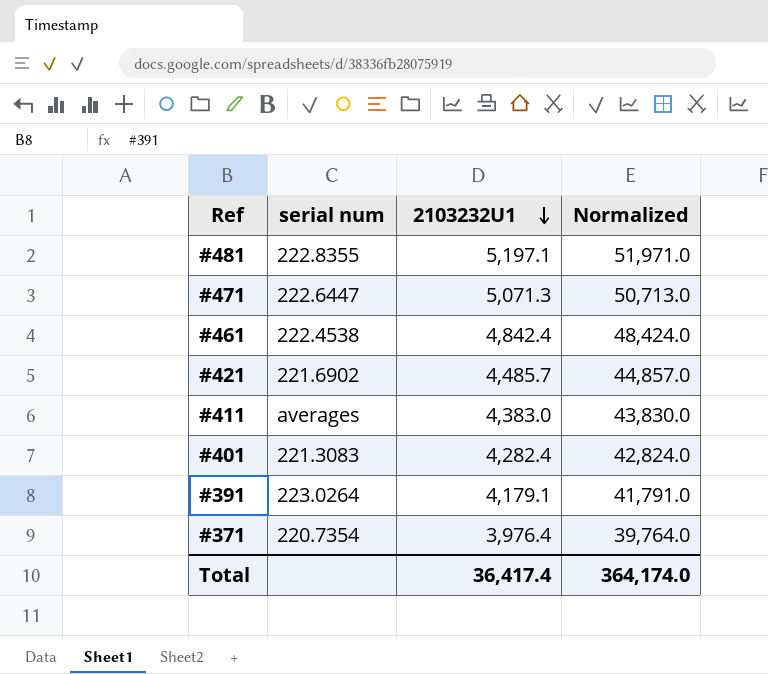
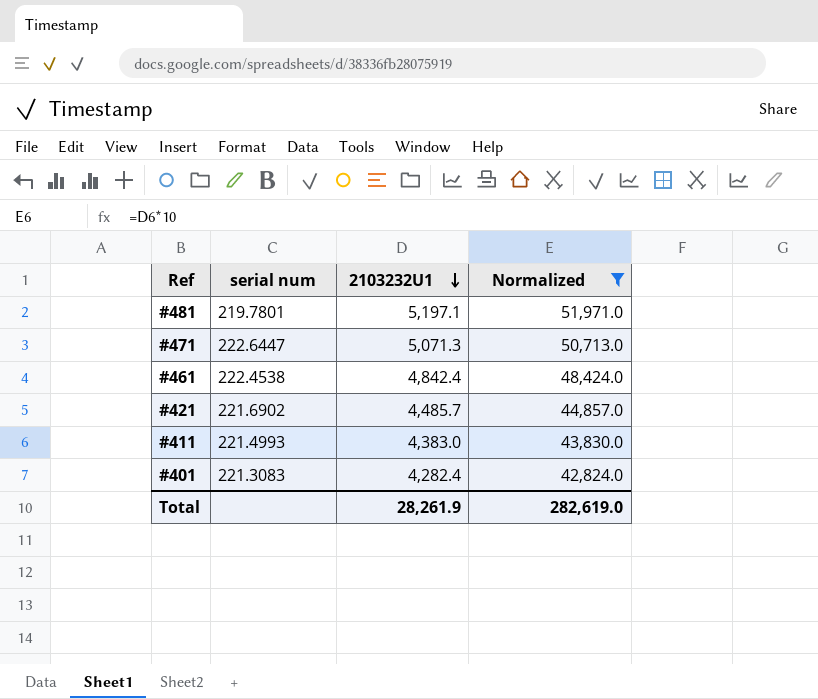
filter: none -> Normalized >= 42,824.0
#481 | serial num: 222.8355 -> 219.7801
#411 | serial num: averages -> 221.4993
Total | 2103232U1: 36,417.4 -> 28,261.9
Total | Normalized: 364,174.0 -> 282,619.0

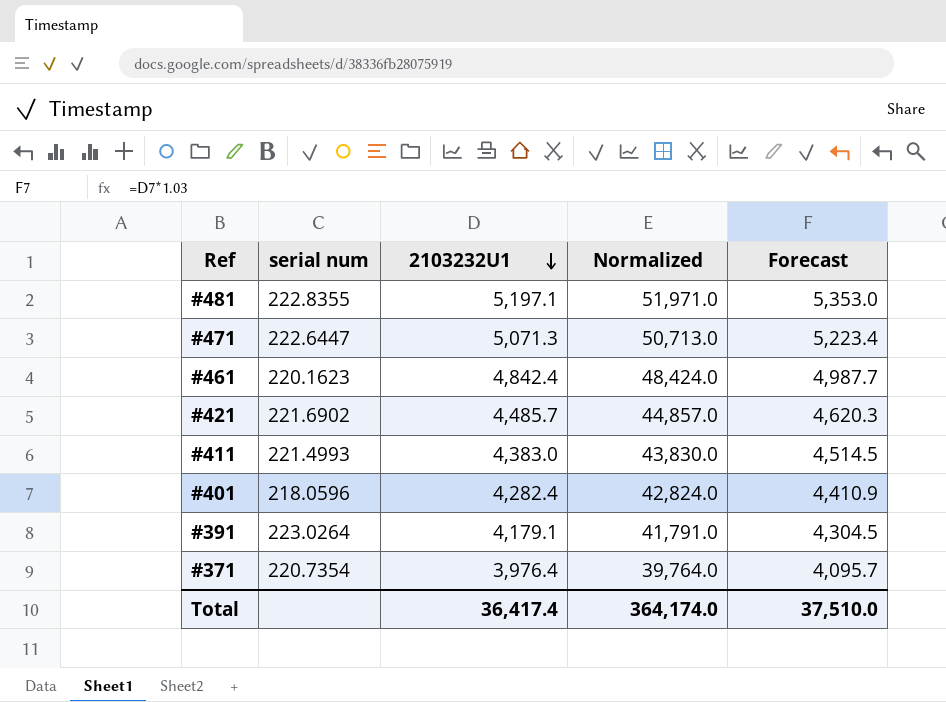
filter: Normalized >= 42,824.0 -> none
column Forecast | formula: none -> [2103232U1] * 1.03
#481 | serial num: 219.7801 -> 222.8355
#461 | serial num: 222.4538 -> 220.1623
#401 | serial num: 221.3083 -> 218.0596
Total | 2103232U1: 28,261.9 -> 36,417.4
Total | Normalized: 282,619.0 -> 364,174.0

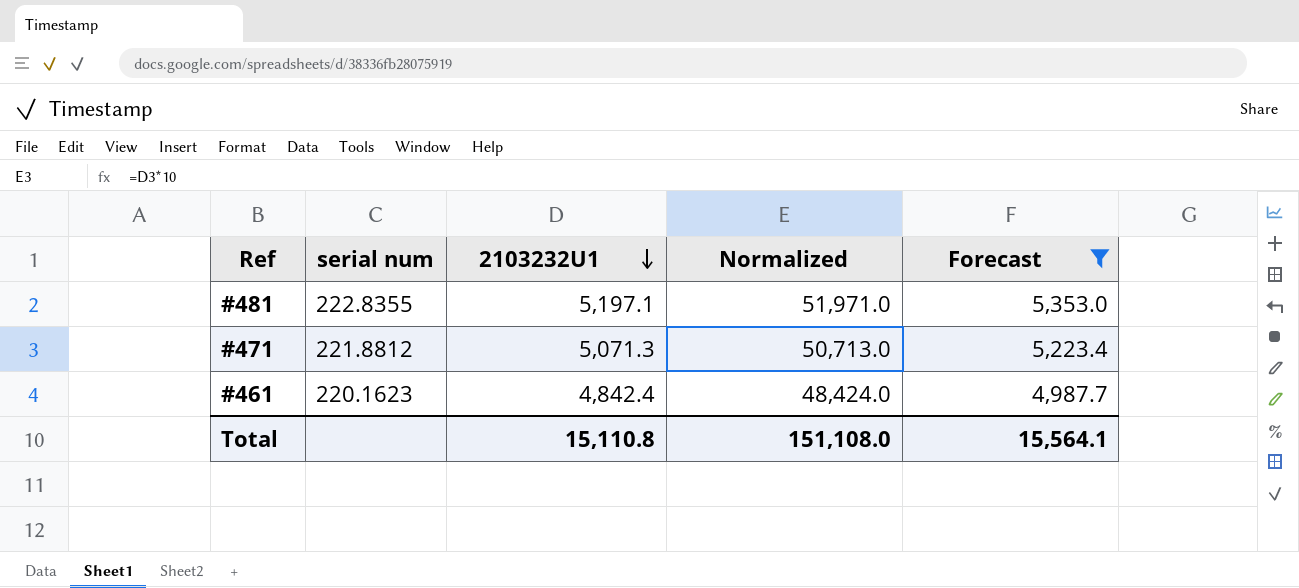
filter: none -> Forecast >= 4,987.7
#471 | serial num: 222.6447 -> 221.8812
Total | 2103232U1: 36,417.4 -> 15,110.8
Total | Normalized: 364,174.0 -> 151,108.0
Total | Forecast: 37,510.0 -> 15,564.1

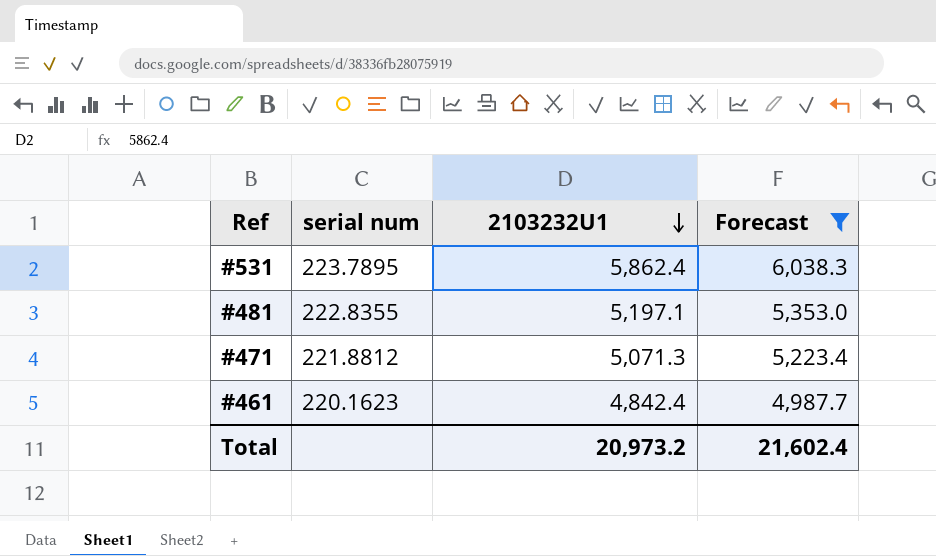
column Normalized | formula: [2103232U1] * 10 -> none
row #531: none -> 223.7895 | 5,862.4 | 6,038.3
Total | 2103232U1: 15,110.8 -> 20,973.2
Total | Forecast: 15,564.1 -> 21,602.4

